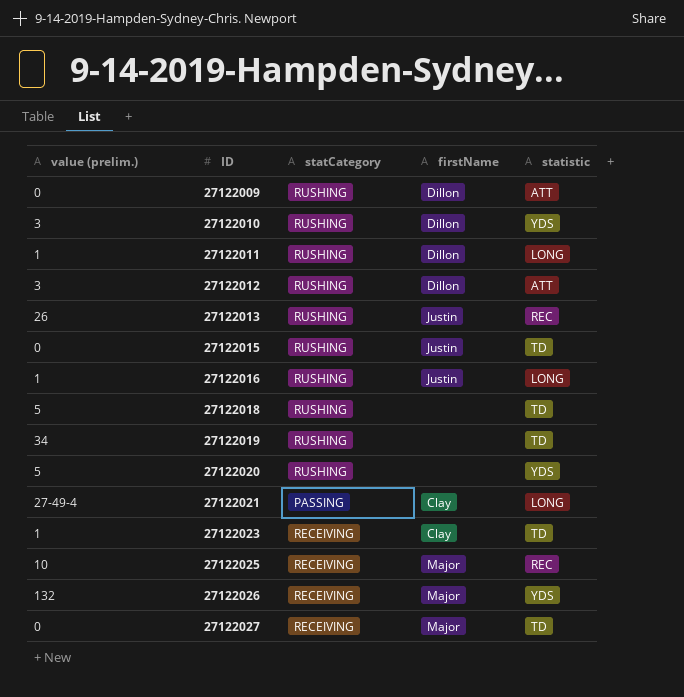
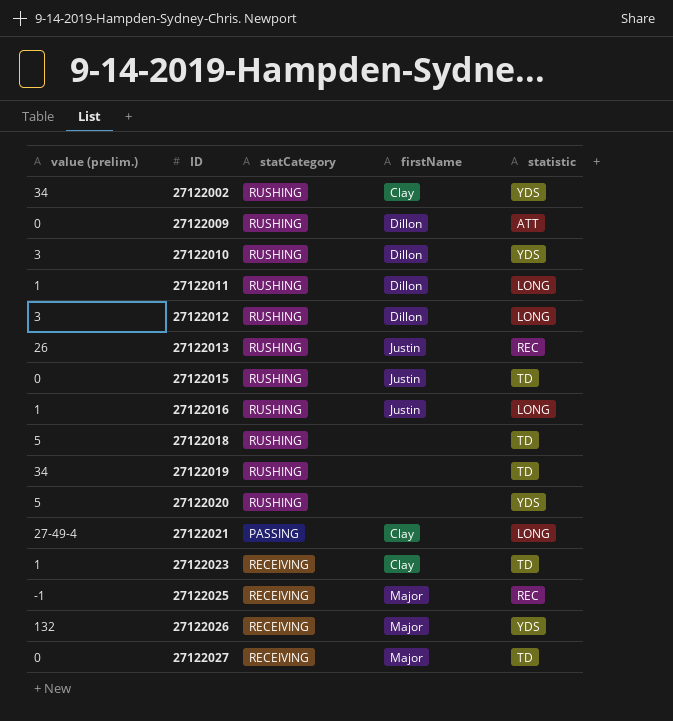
row 27122002: none -> 34 | RUSHING | Clay | YDS
27122012 | statistic: ATT -> LONG
27122025 | value (prelim.): 10 -> -1

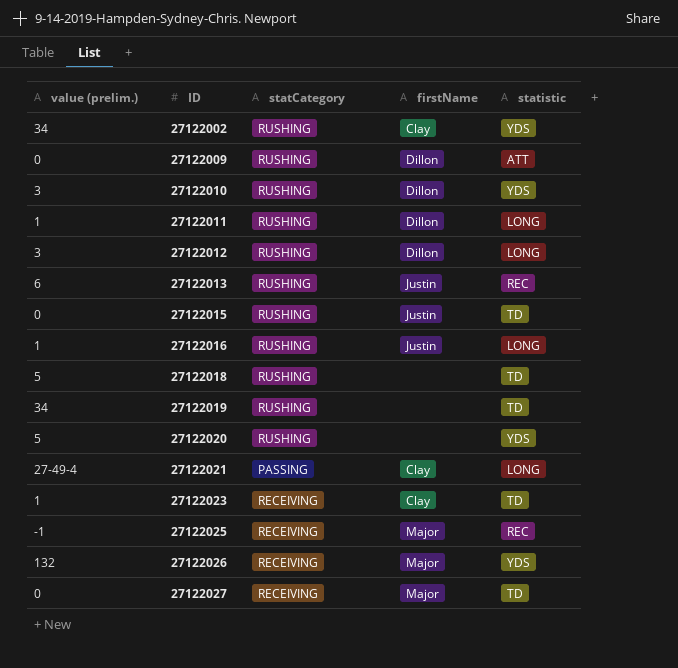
27122013 | value (prelim.): 26 -> 6

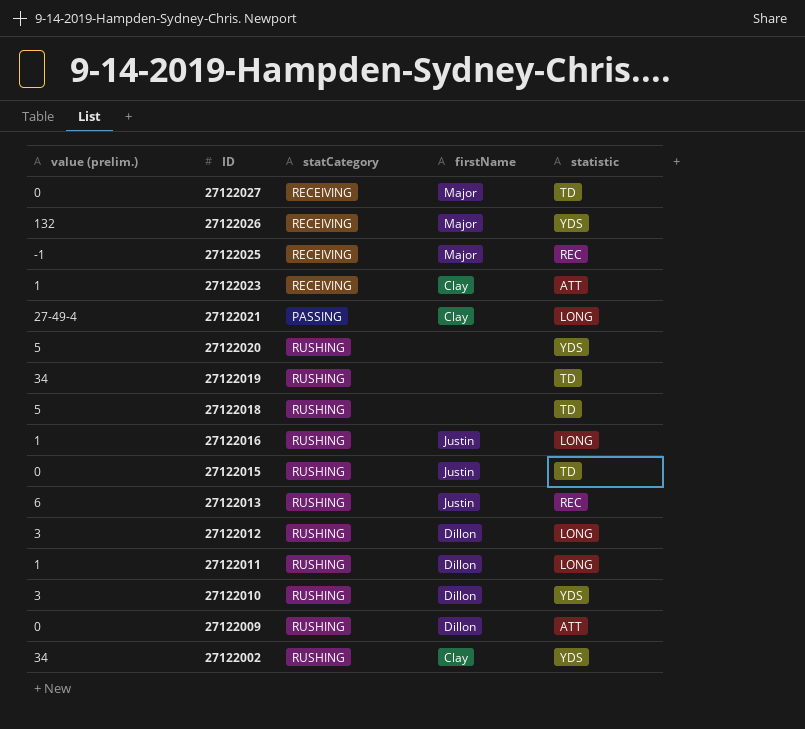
row order: ID ascending -> ID descending
27122023 | statistic: TD -> ATT

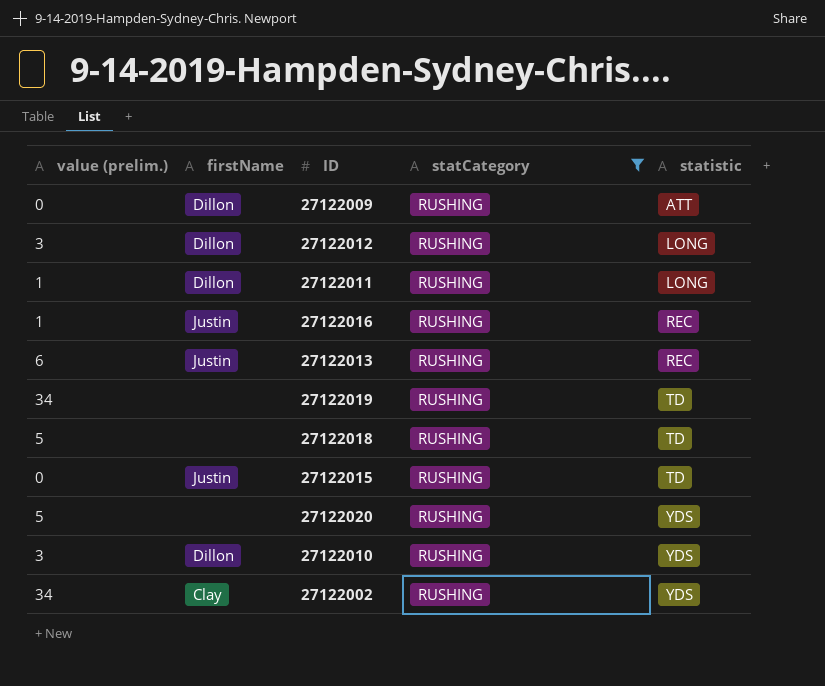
filter: none -> statCategory = RUSHING
row order: ID descending -> statistic ascending
column firstName | position: 4 -> 2
27122016 | statistic: LONG -> REC

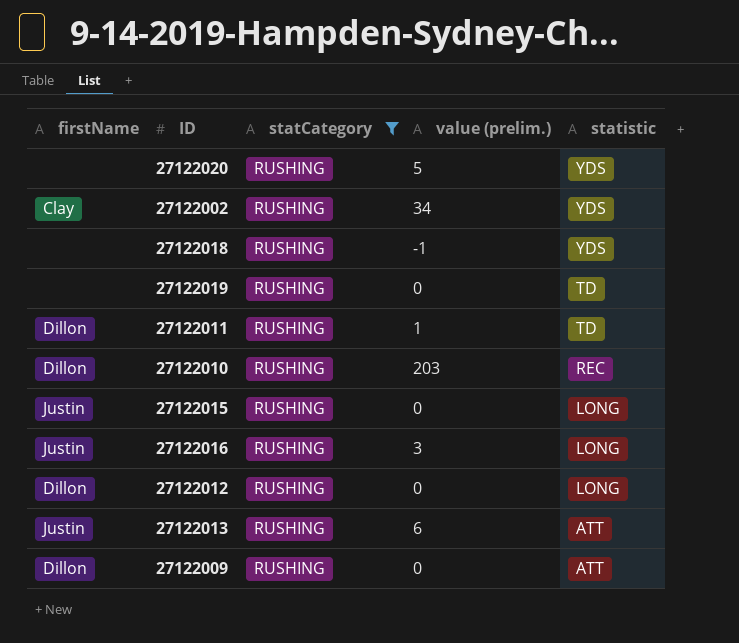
row order: statistic ascending -> statistic descending
column value (prelim.) | position: 1 -> 4
27122018 | value (prelim.): 5 -> -1
27122018 | statistic: TD -> YDS
27122019 | value (prelim.): 34 -> 0
27122011 | statistic: LONG -> TD
27122010 | value (prelim.): 3 -> 203
27122010 | statistic: YDS -> REC
27122015 | statistic: TD -> LONG
27122016 | value (prelim.): 1 -> 3
27122016 | statistic: REC -> LONG
27122012 | value (prelim.): 3 -> 0
27122013 | statistic: REC -> ATT

